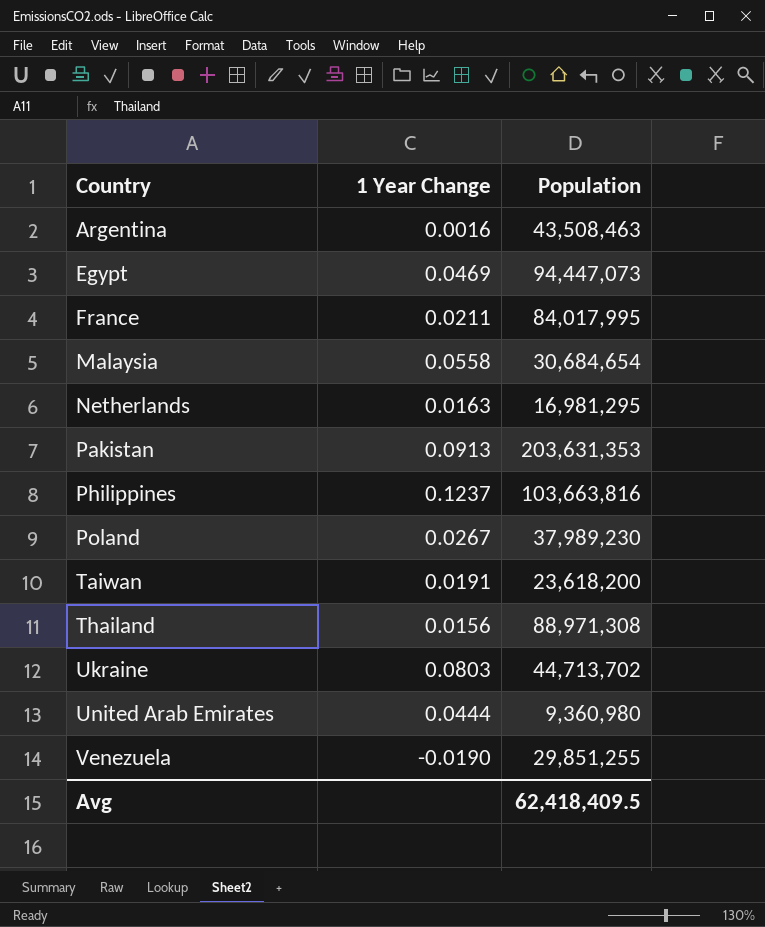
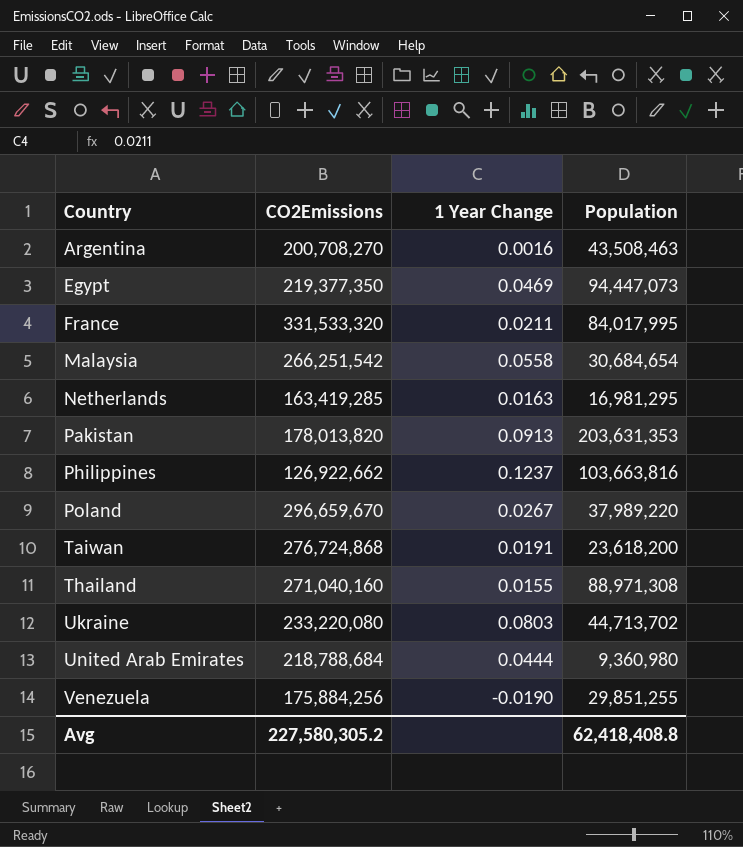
column CO2Emissions | position: none -> 2
Poland | Population: 37,989,230 -> 37,989,220
Thailand | 1 Year Change: 0.0156 -> 0.0155
Avg | Population: 62,418,409.5 -> 62,418,408.8

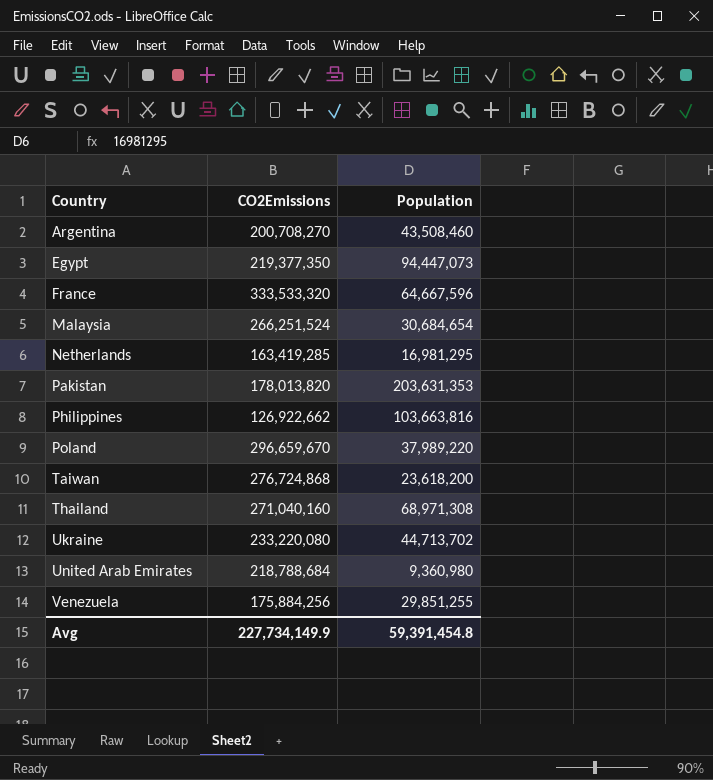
column 1 Year Change | position: 3 -> none
Argentina | Population: 43,508,463 -> 43,508,460
France | CO2Emissions: 331,533,320 -> 333,533,320
France | Population: 84,017,995 -> 64,667,596
Malaysia | CO2Emissions: 266,251,542 -> 266,251,524
Thailand | Population: 88,971,308 -> 68,971,308
Avg | CO2Emissions: 227,580,305.2 -> 227,734,149.9
Avg | Population: 62,418,408.8 -> 59,391,454.8

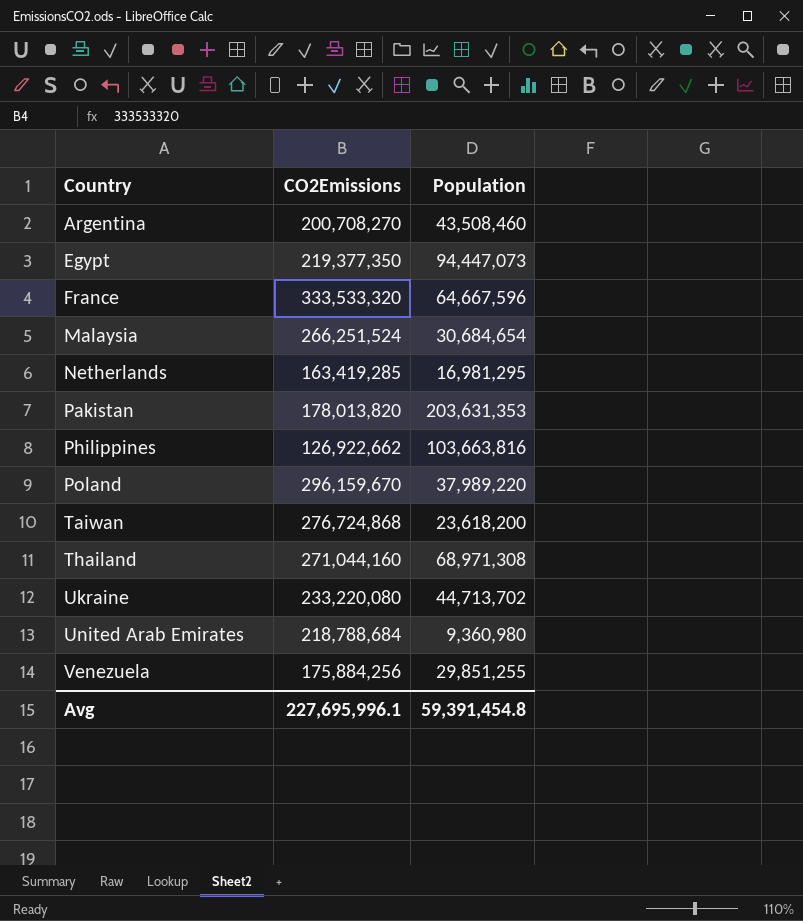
Poland | CO2Emissions: 296,659,670 -> 296,159,670
Thailand | CO2Emissions: 271,040,160 -> 271,044,160
Avg | CO2Emissions: 227,734,149.9 -> 227,695,996.1

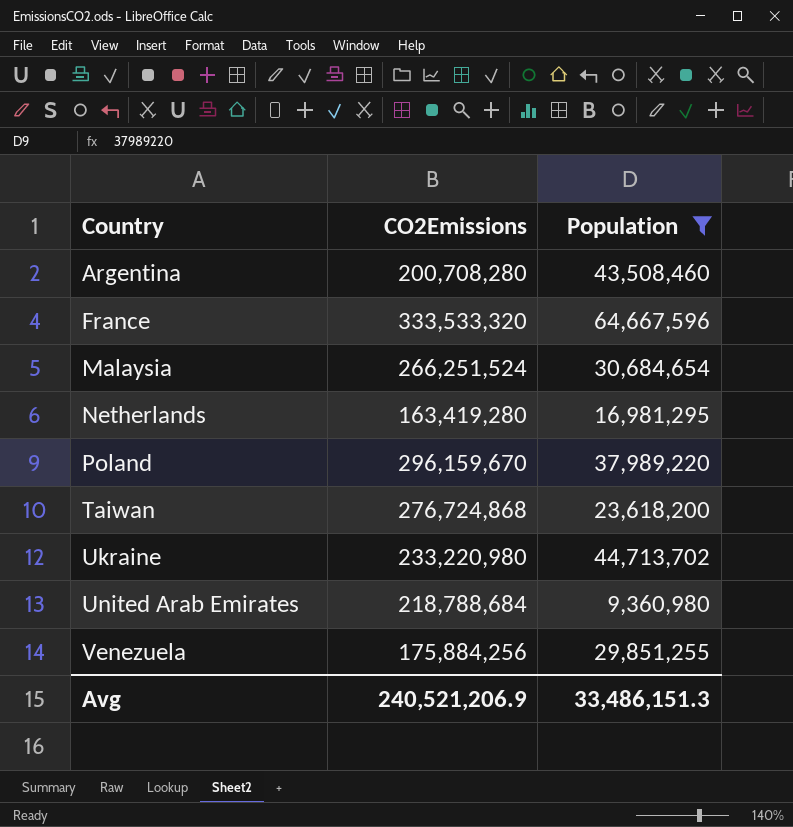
filter: none -> Population <= 64,667,596
Argentina | CO2Emissions: 200,708,270 -> 200,708,280
Netherlands | CO2Emissions: 163,419,285 -> 163,419,280
Ukraine | CO2Emissions: 233,220,080 -> 233,220,980
Avg | CO2Emissions: 227,695,996.1 -> 240,521,206.9
Avg | Population: 59,391,454.8 -> 33,486,151.3

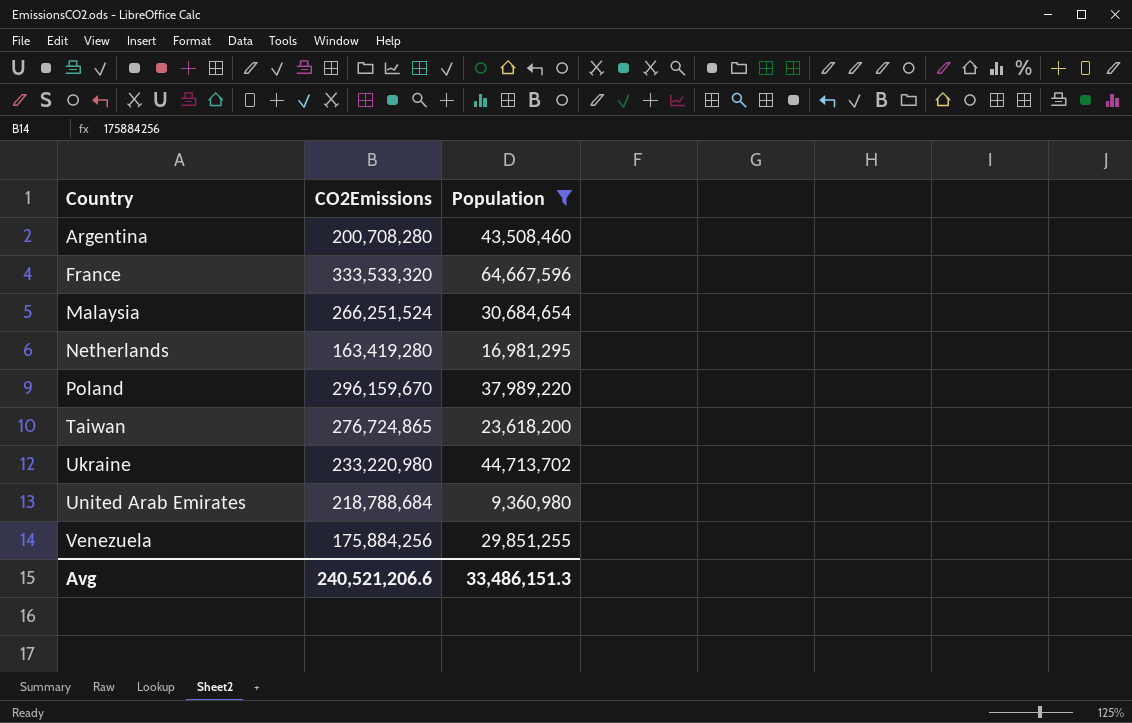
Taiwan | CO2Emissions: 276,724,868 -> 276,724,865
Avg | CO2Emissions: 240,521,206.9 -> 240,521,206.6

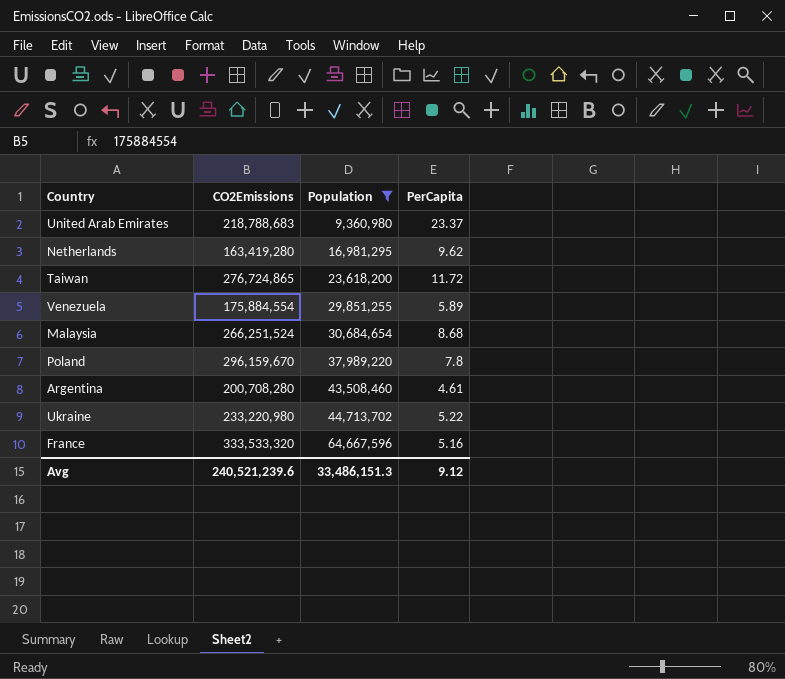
row order: Country ascending -> Population ascending
column PerCapita | formula: none -> [CO2Emissions] / [Population]
United Arab Emirates | CO2Emissions: 218,788,684 -> 218,788,683
Venezuela | CO2Emissions: 175,884,256 -> 175,884,554
Avg | CO2Emissions: 240,521,206.6 -> 240,521,239.6

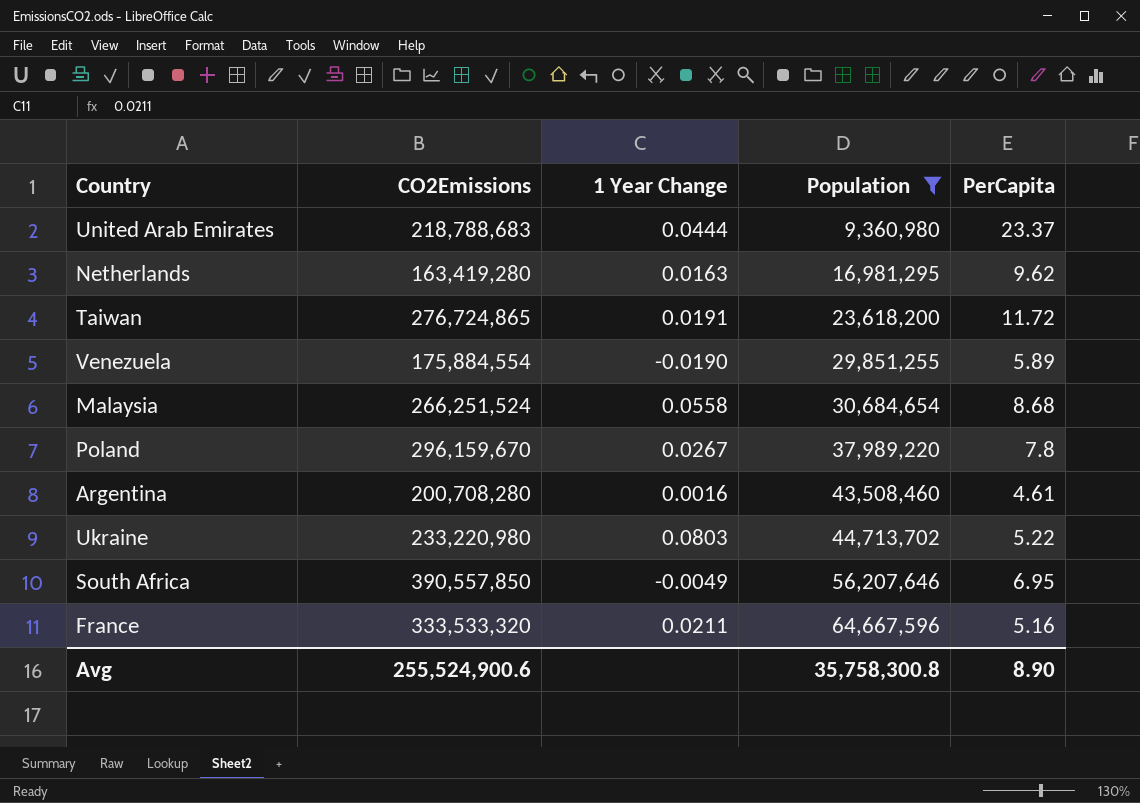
column 1 Year Change | position: none -> 3
row South Africa: none -> 390,557,850 | -0.0049 | 56,207,646 | 6.95
Avg | CO2Emissions: 240,521,239.6 -> 255,524,900.6
Avg | Population: 33,486,151.3 -> 35,758,300.8
Avg | PerCapita: 9.12 -> 8.90

